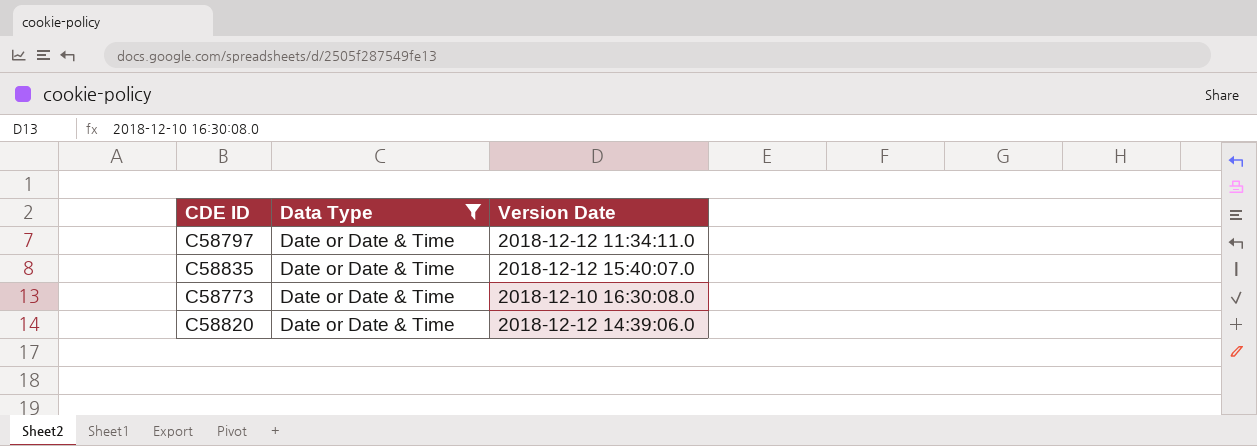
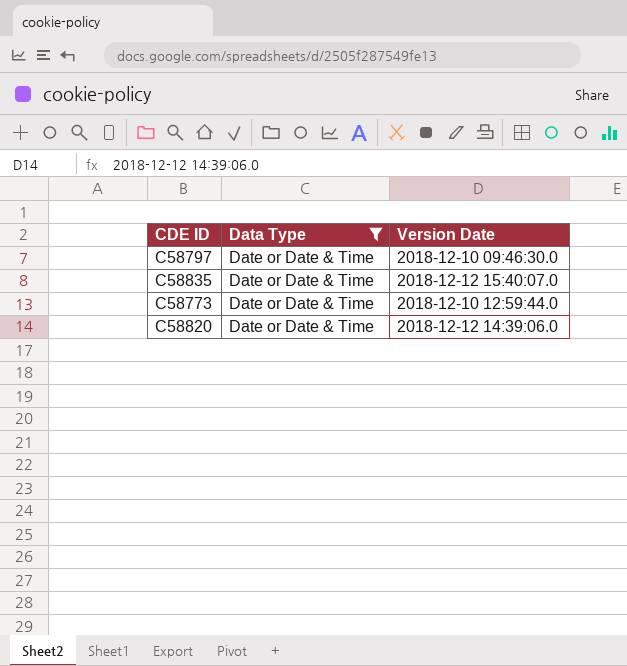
C58797 | Version Date: 2018-12-12 11:34:11.0 -> 2018-12-10 09:46:30.0
C58773 | Version Date: 2018-12-10 16:30:08.0 -> 2018-12-10 12:59:44.0

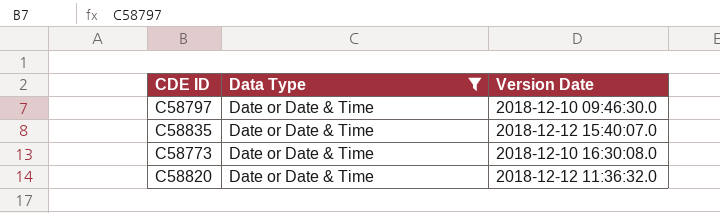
C58773 | Version Date: 2018-12-10 12:59:44.0 -> 2018-12-10 16:30:08.0
C58820 | Version Date: 2018-12-12 14:39:06.0 -> 2018-12-12 11:36:32.0

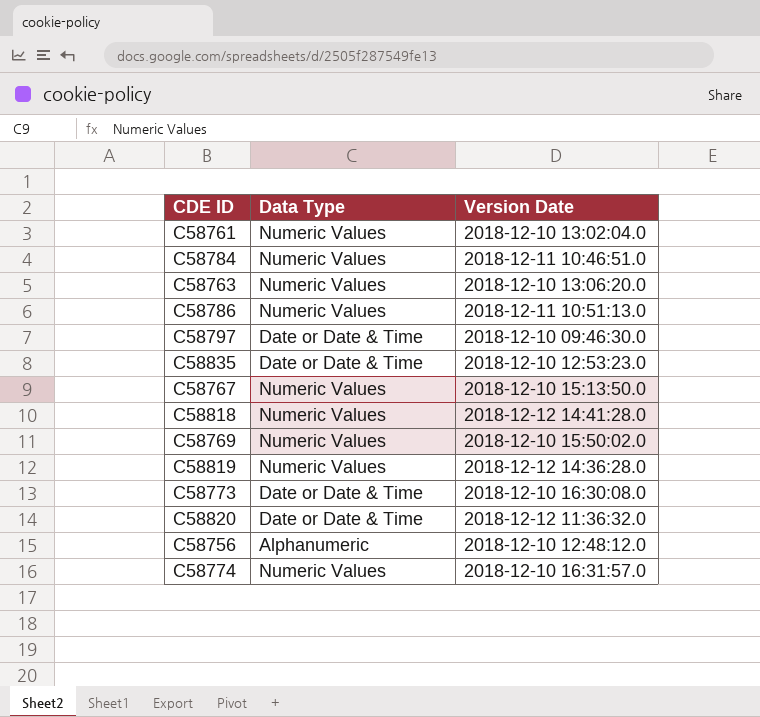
filter: Data Type = Date or Date & Time -> none
C58835 | Version Date: 2018-12-12 15:40:07.0 -> 2018-12-10 12:53:23.0

